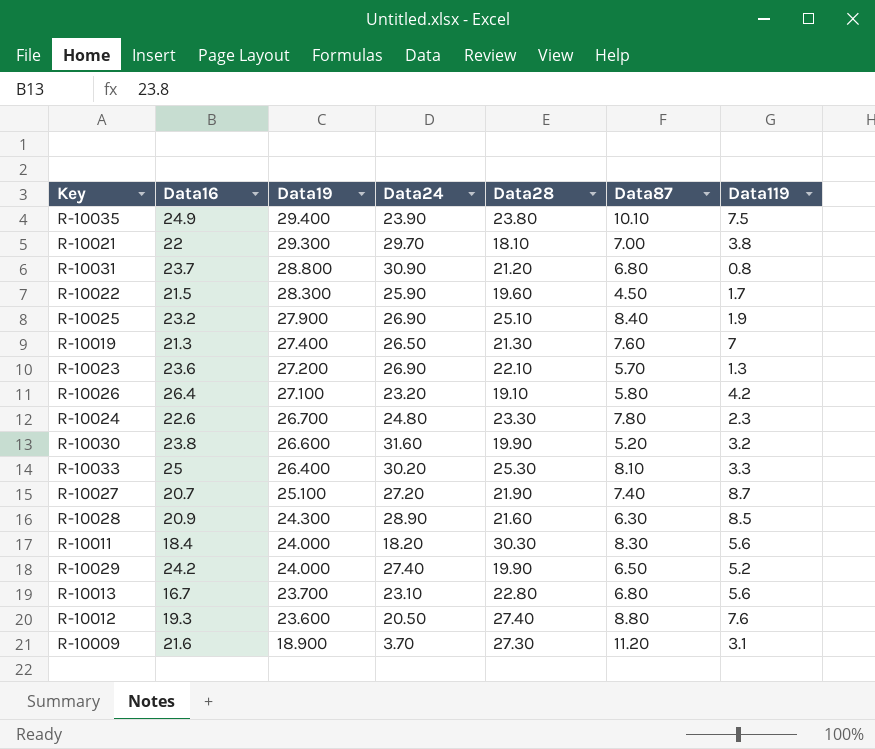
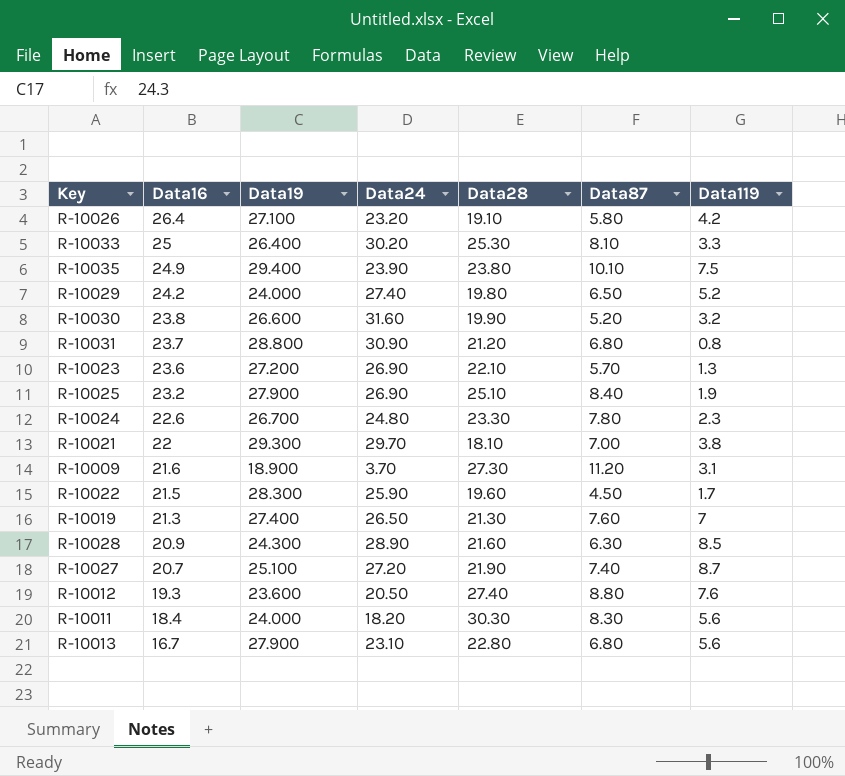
row order: Data19 descending -> Data16 descending
R-10029 | Data28: 19.90 -> 19.80
R-10013 | Data19: 23.700 -> 27.900

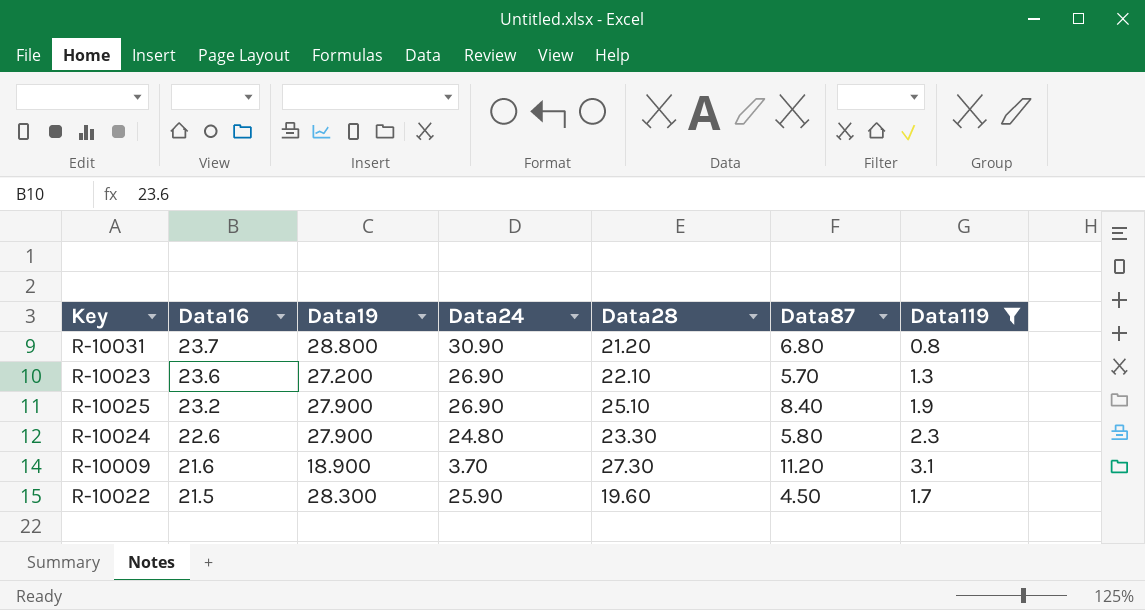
filter: none -> Data119 <= 3.1
R-10024 | Data19: 26.700 -> 27.900
R-10024 | Data87: 7.80 -> 5.80

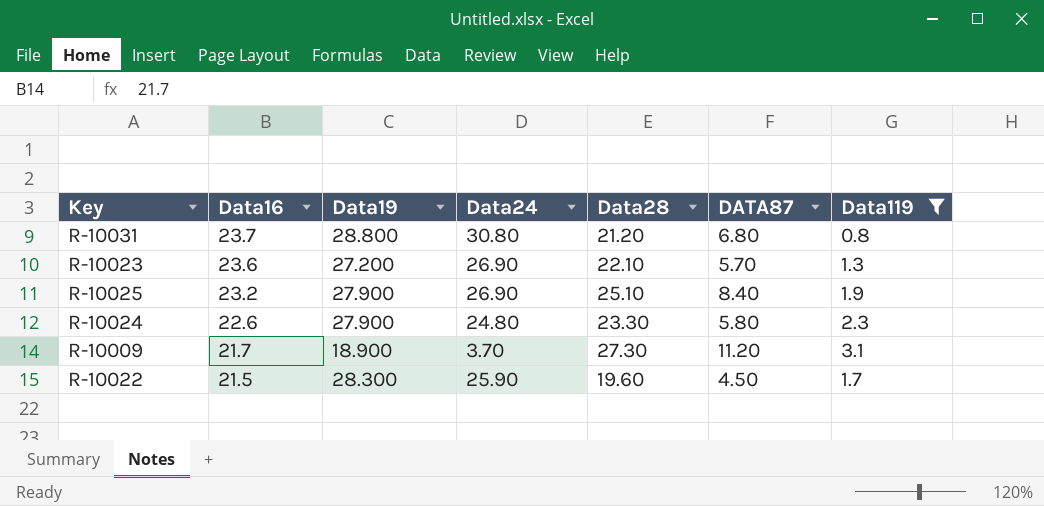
column name: Data87 -> DATA87
R-10031 | Data24: 30.90 -> 30.80
R-10009 | Data16: 21.6 -> 21.7

